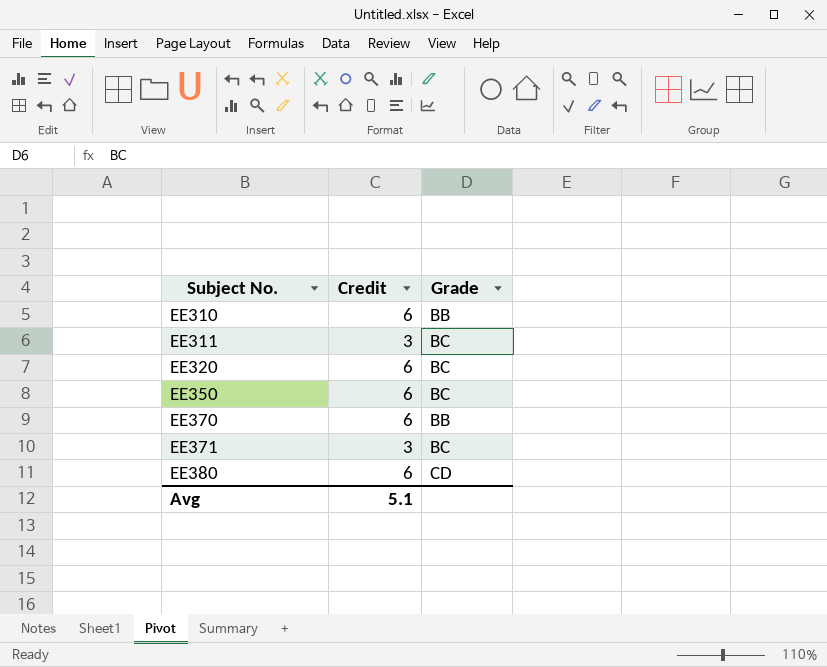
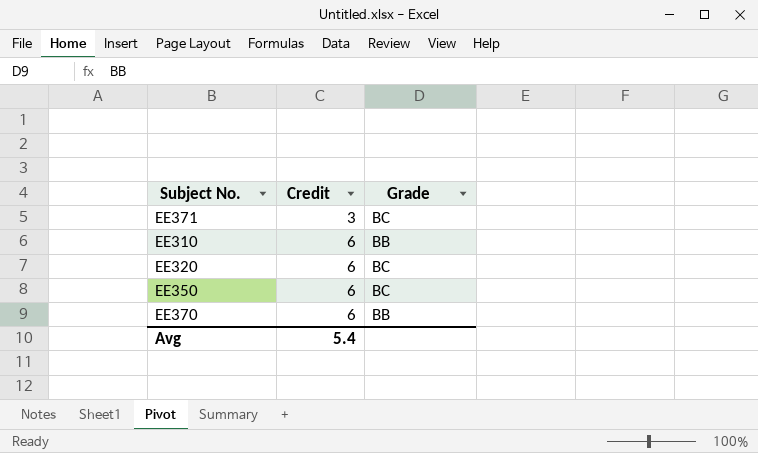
row order: Subject No. ascending -> Credit ascending
row EE311: 3 | BC -> none
row EE380: 6 | CD -> none
Avg | Credit: 5.1 -> 5.4

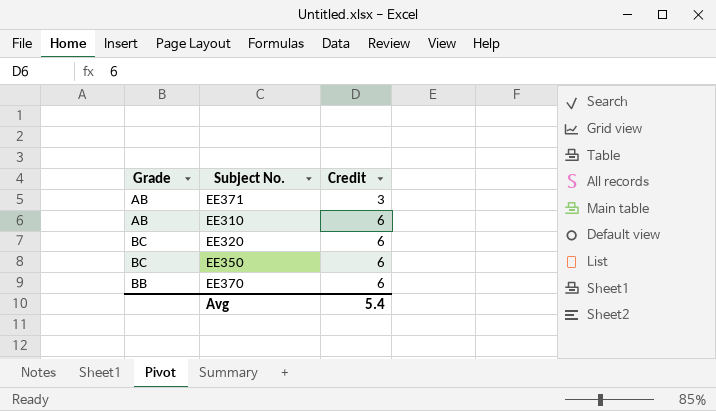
column Grade | position: 3 -> 1
EE371 | Grade: BC -> AB
EE310 | Grade: BB -> AB

